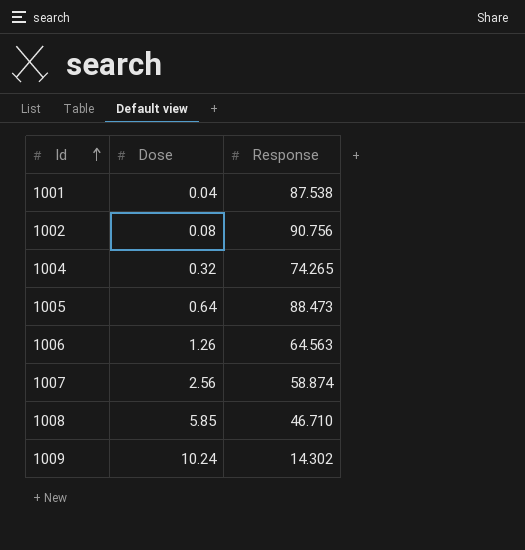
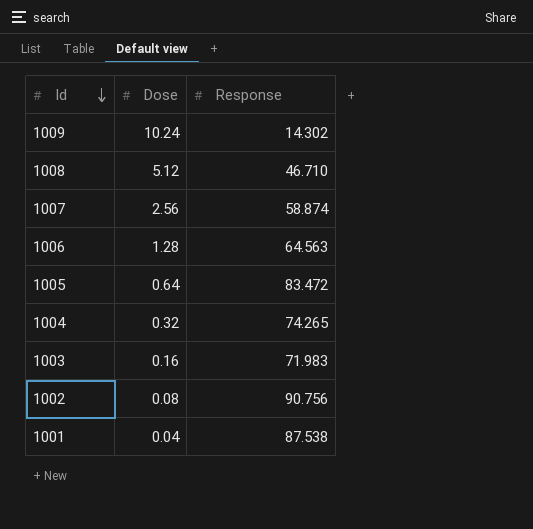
row order: Id ascending -> Id descending
1008 | Dose: 5.85 -> 5.12
1006 | Dose: 1.26 -> 1.28
1005 | Response: 88.473 -> 83.472
row 1003: none -> 0.16 | 71.983

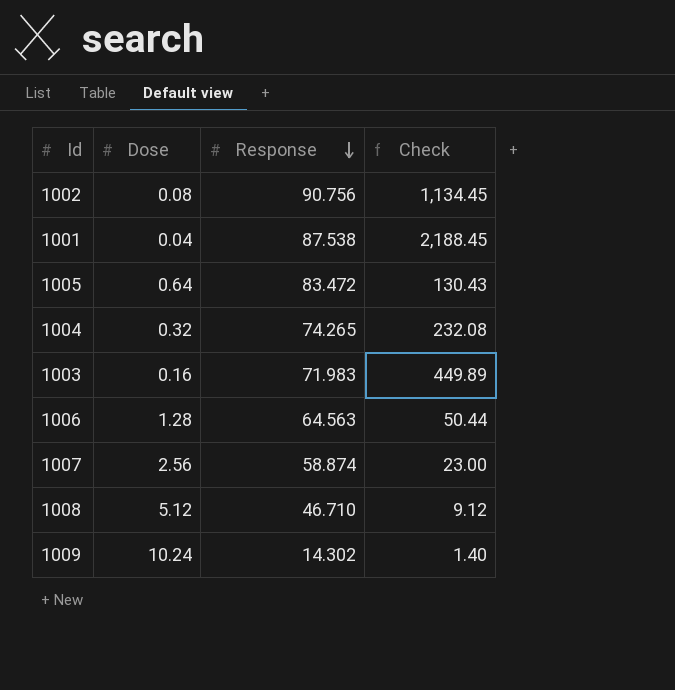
row order: Id descending -> Response descending
column Check | formula: none -> [Response] / [Dose]

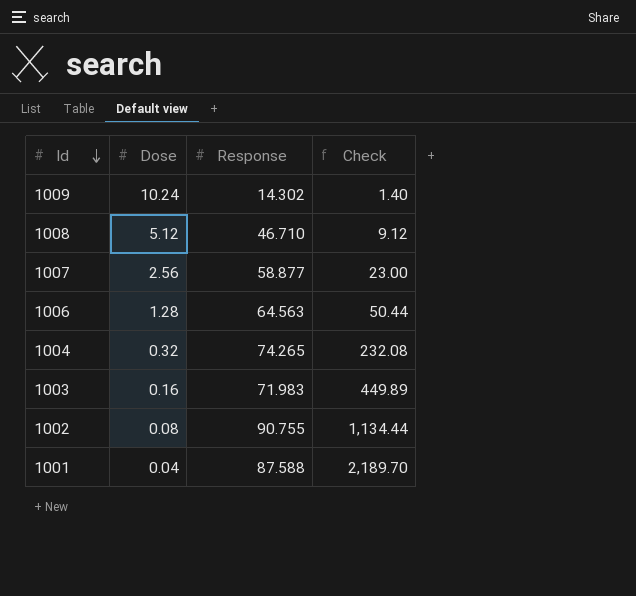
row order: Response descending -> Id descending
row 1005: 0.64 | 83.472 | 130.43 -> none
1007 | Response: 58.874 -> 58.877
1002 | Response: 90.756 -> 90.755
1002 | Check: 1,134.45 -> 1,134.44
1001 | Response: 87.538 -> 87.588
1001 | Check: 2,188.45 -> 2,189.70

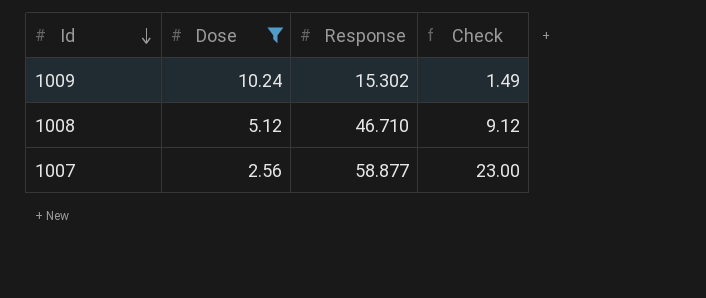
filter: none -> Dose >= 2.56
1009 | Response: 14.302 -> 15.302
1009 | Check: 1.40 -> 1.49

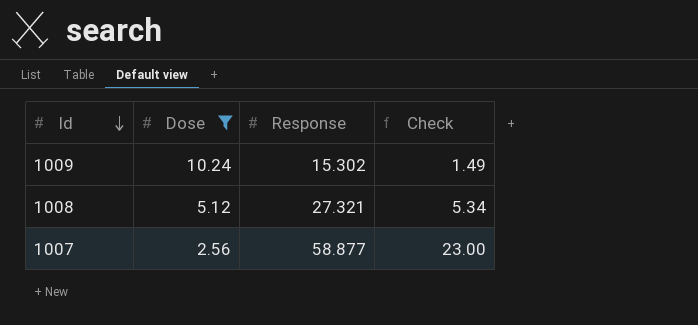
1008 | Response: 46.710 -> 27.321
1008 | Check: 9.12 -> 5.34

